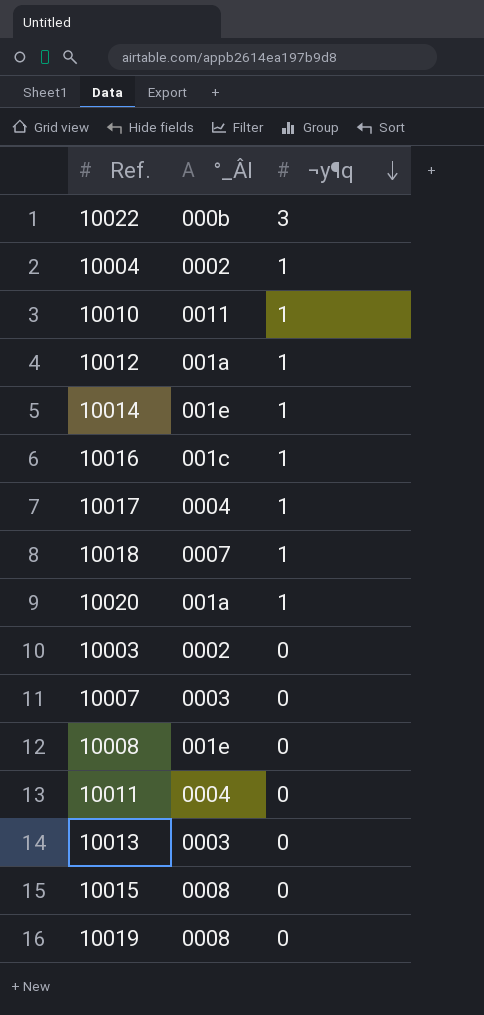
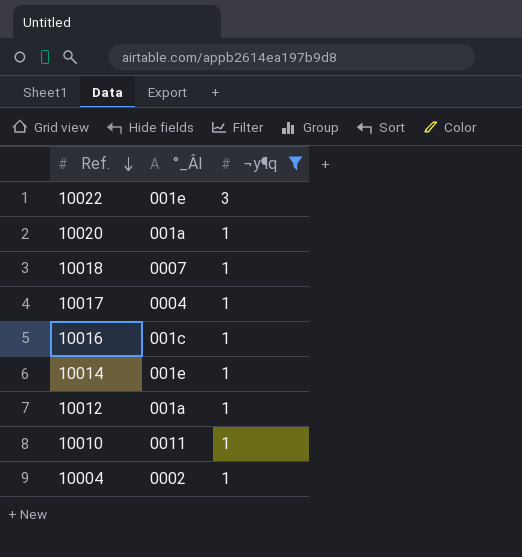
filter: none -> ¬y¶q != 0
row order: ¬y¶q descending -> Ref. descending
10022 | °_ÂI: 000b -> 001e

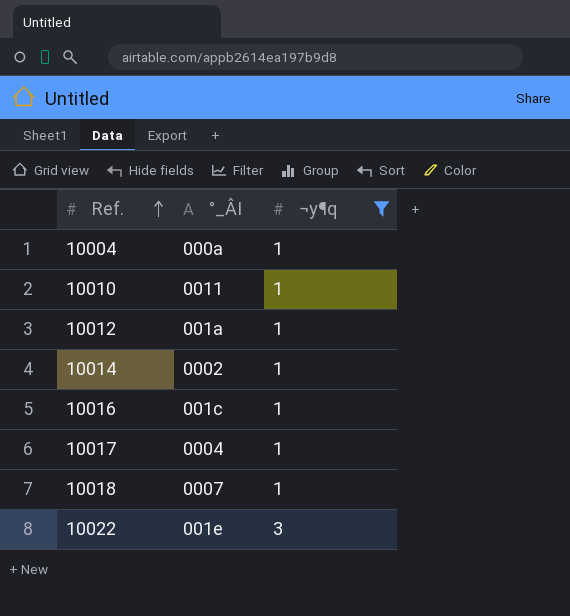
row order: Ref. descending -> Ref. ascending
row 10020: 001a | 1 -> none
10004 | °_ÂI: 0002 -> 000a
10014 | °_ÂI: 001e -> 0002

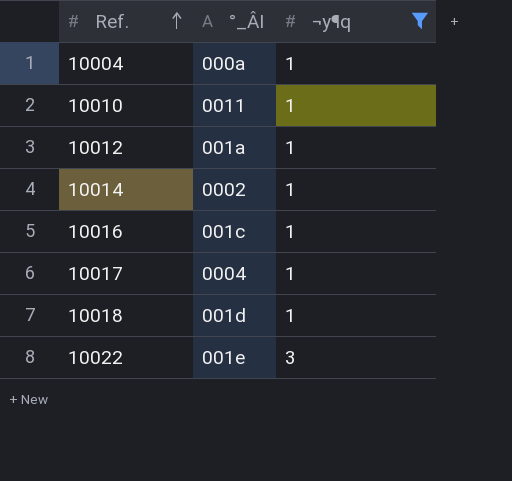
10018 | °_ÂI: 0007 -> 001d

